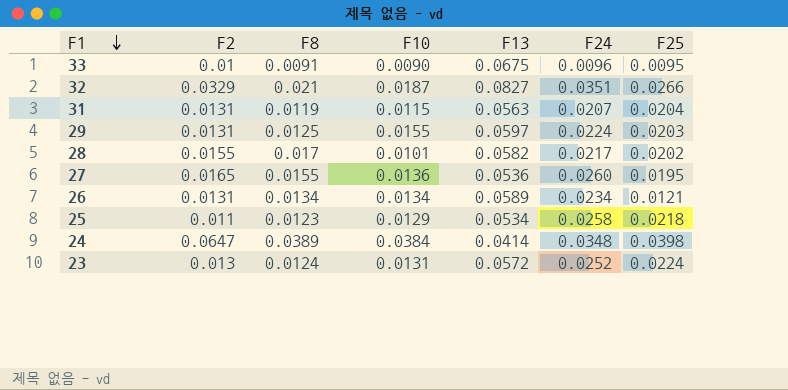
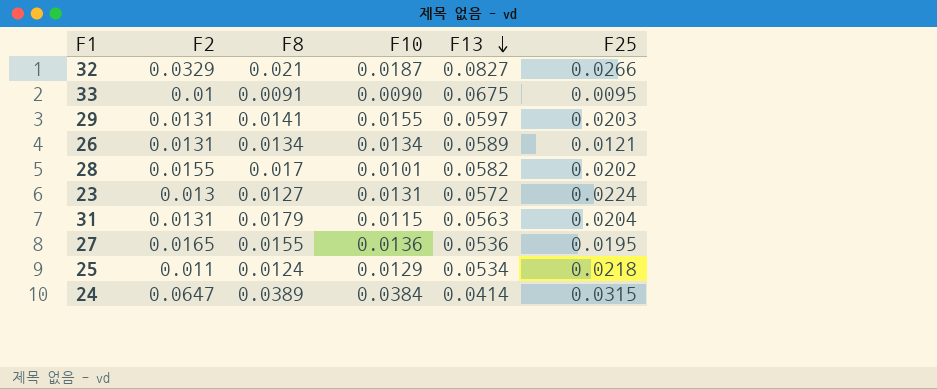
row order: F1 descending -> F13 descending
column F24 | position: 6 -> none
29 | F8: 0.0125 -> 0.0141
23 | F8: 0.0124 -> 0.0127
31 | F8: 0.0119 -> 0.0179
25 | F8: 0.0123 -> 0.0124
24 | F25: 0.0398 -> 0.0315

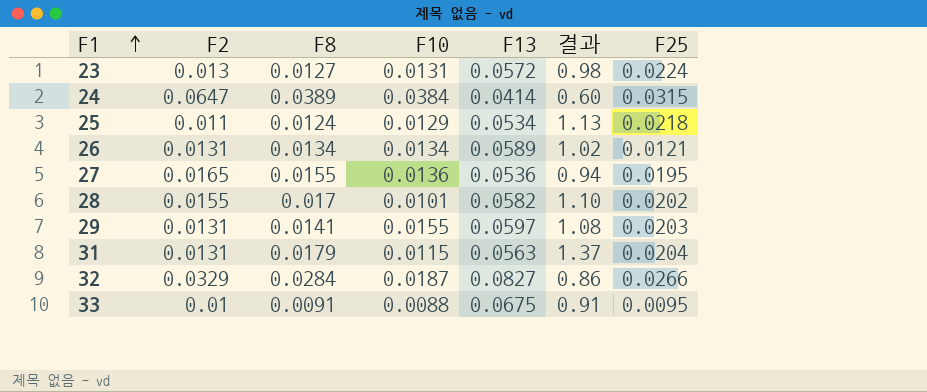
row order: F13 descending -> F1 ascending
column 결과 | formula: none -> [F8] / [F2]
32 | F8: 0.021 -> 0.0284
33 | F10: 0.0090 -> 0.0088

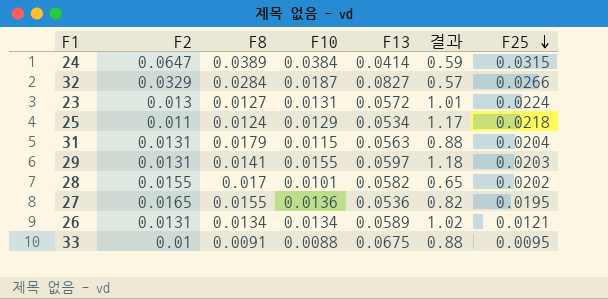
row order: F1 ascending -> F25 descending
column 결과 | formula: [F8] / [F2] -> [F10] / [F2]

